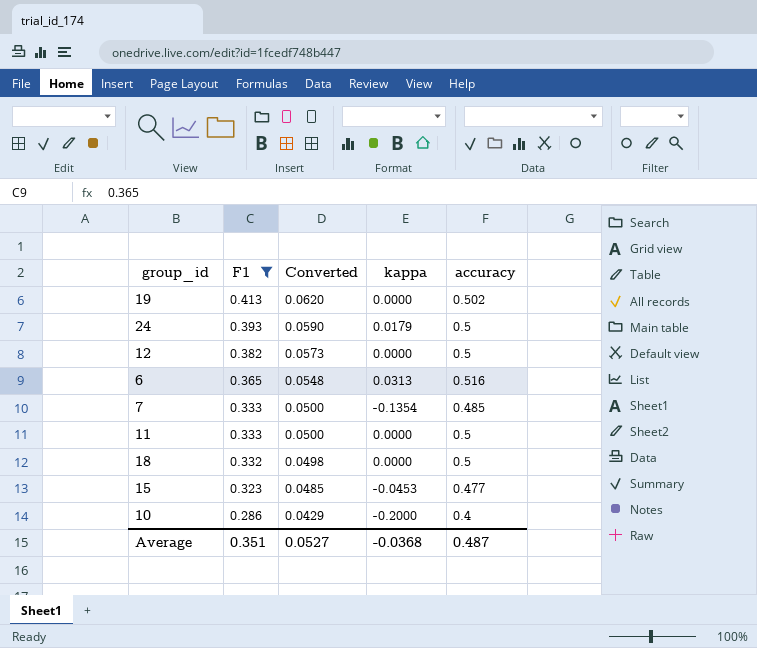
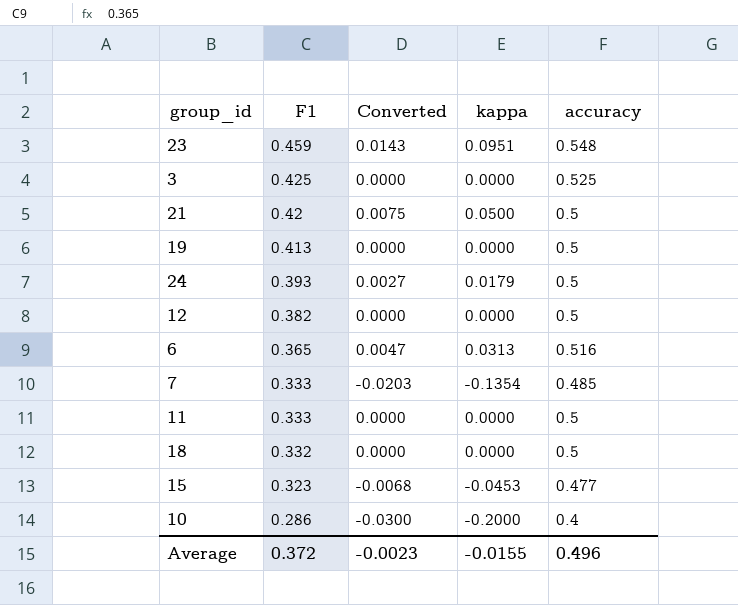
filter: F1 <= 0.413 -> none
column Converted | formula: [F1] * 0.15 -> [kappa] * 0.15
19 | accuracy: 0.502 -> 0.5
Average | F1: 0.351 -> 0.372
Average | Converted: 0.0527 -> -0.0023
Average | kappa: -0.0368 -> -0.0155
Average | accuracy: 0.487 -> 0.496

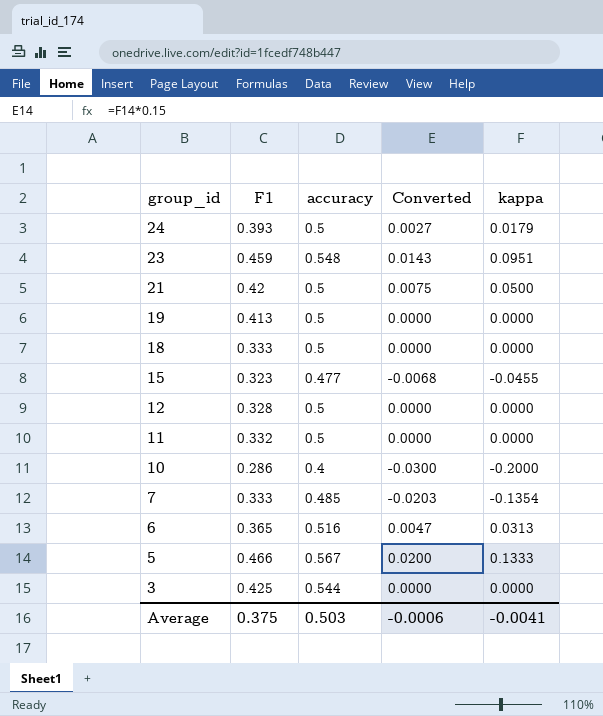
row order: F1 descending -> group_id descending
column accuracy | position: 5 -> 3
18 | F1: 0.332 -> 0.333
15 | kappa: -0.0453 -> -0.0455
12 | F1: 0.382 -> 0.328
11 | F1: 0.333 -> 0.332
row 5: none -> 0.466 | 0.567 | 0.0200 | 0.1333
3 | accuracy: 0.525 -> 0.544
Average | F1: 0.372 -> 0.375
Average | accuracy: 0.496 -> 0.503
Average | Converted: -0.0023 -> -0.0006
Average | kappa: -0.0155 -> -0.0041

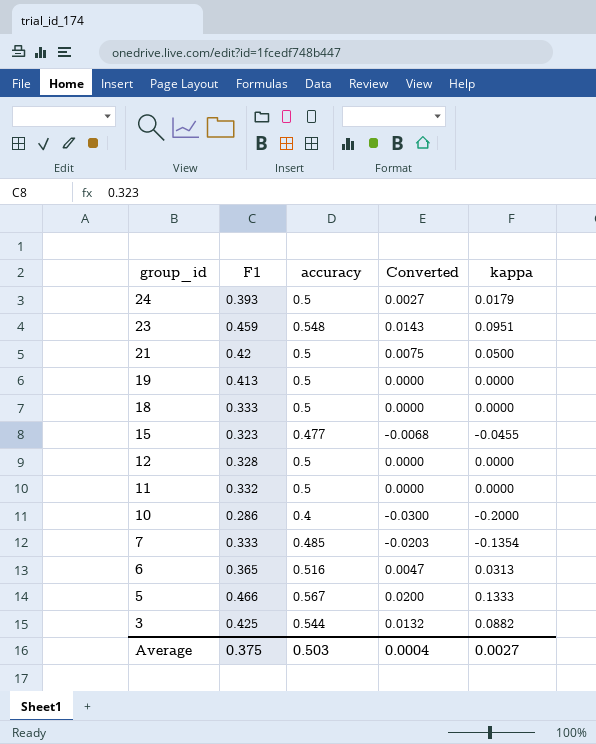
3 | Converted: 0.0000 -> 0.0132
3 | kappa: 0.0000 -> 0.0882
Average | Converted: -0.0006 -> 0.0004
Average | kappa: -0.0041 -> 0.0027

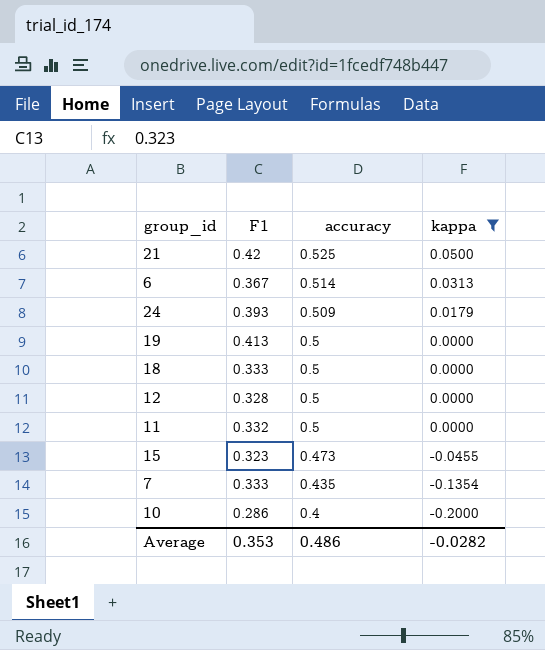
filter: none -> kappa <= 0.0500
row order: group_id descending -> accuracy descending
column Converted | formula: [kappa] * 0.15 -> none
21 | accuracy: 0.5 -> 0.525
6 | F1: 0.365 -> 0.367
6 | accuracy: 0.516 -> 0.514
24 | accuracy: 0.5 -> 0.509
15 | accuracy: 0.477 -> 0.473
7 | accuracy: 0.485 -> 0.435
Average | F1: 0.375 -> 0.353
Average | accuracy: 0.503 -> 0.486
Average | kappa: 0.0027 -> -0.0282

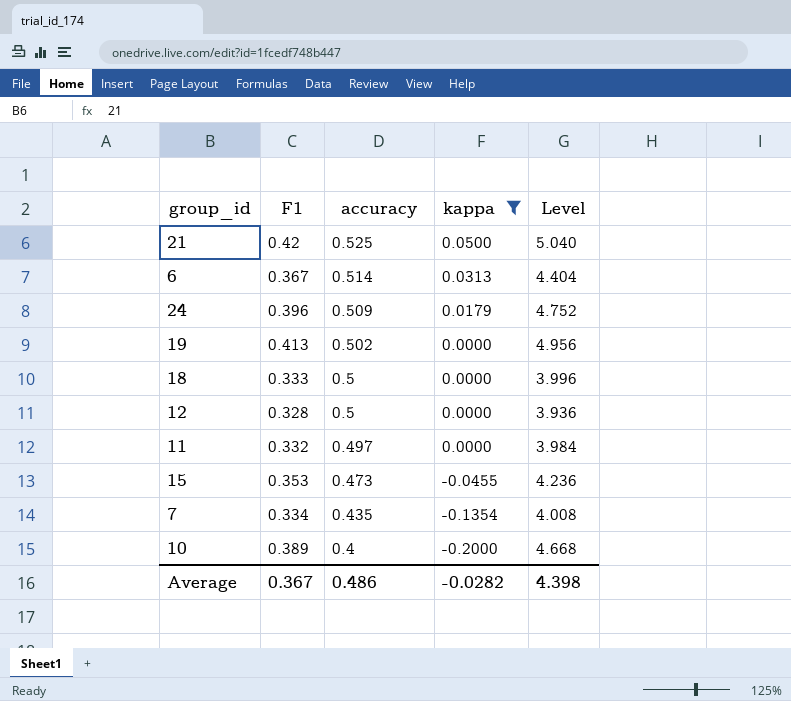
column Level | formula: none -> [F1] * 12
24 | F1: 0.393 -> 0.396
19 | accuracy: 0.5 -> 0.502
11 | accuracy: 0.5 -> 0.497
15 | F1: 0.323 -> 0.353
7 | F1: 0.333 -> 0.334
10 | F1: 0.286 -> 0.389
Average | F1: 0.353 -> 0.367

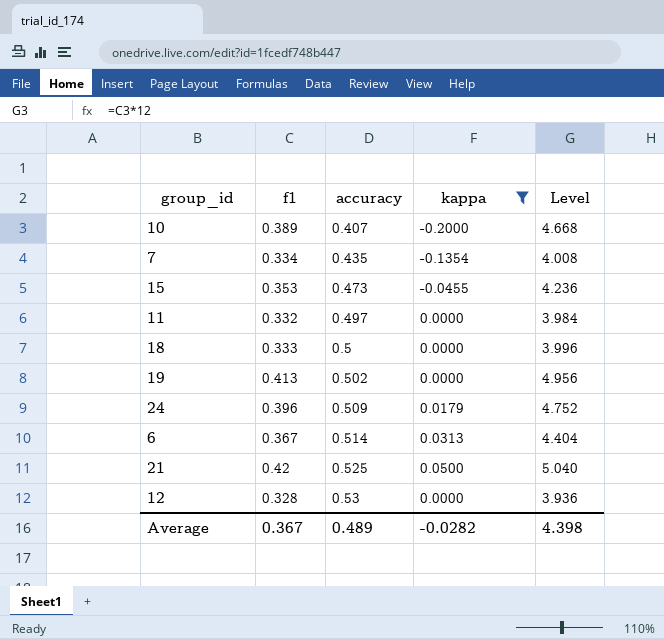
row order: accuracy descending -> accuracy ascending
column name: F1 -> f1
10 | accuracy: 0.4 -> 0.407
12 | accuracy: 0.5 -> 0.53
Average | accuracy: 0.486 -> 0.489

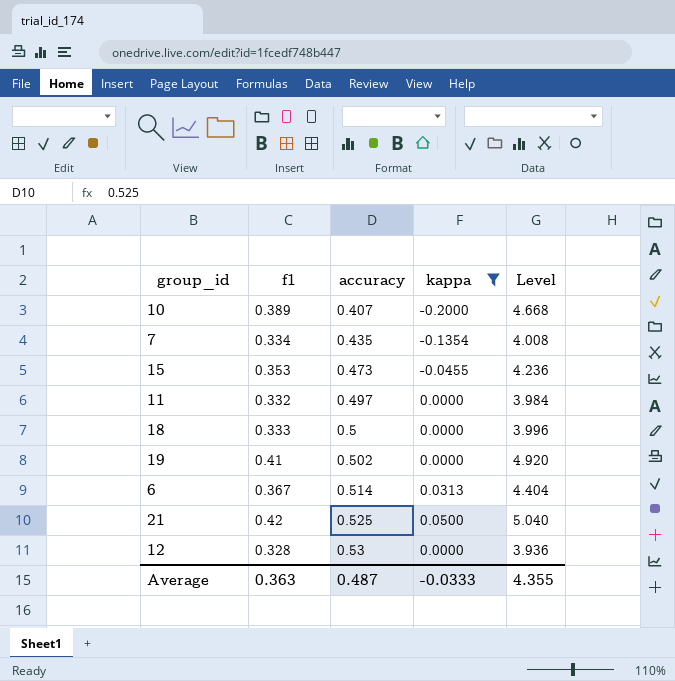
row 24: 0.396 | 0.509 | 0.0179 | 4.752 -> none
19 | f1: 0.413 -> 0.41
19 | Level: 4.956 -> 4.920
Average | f1: 0.367 -> 0.363
Average | accuracy: 0.489 -> 0.487
Average | kappa: -0.0282 -> -0.0333
Average | Level: 4.398 -> 4.355

